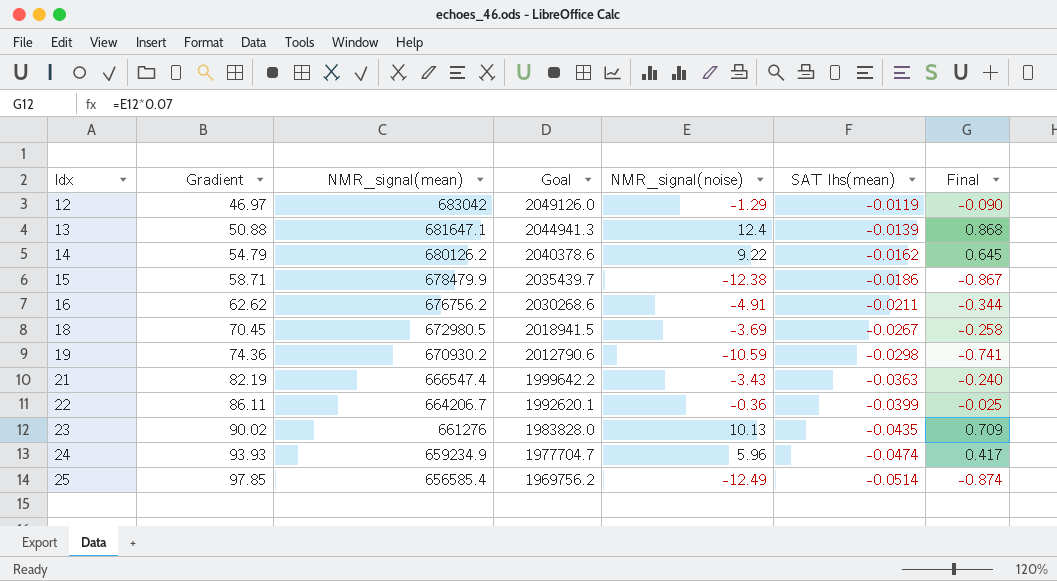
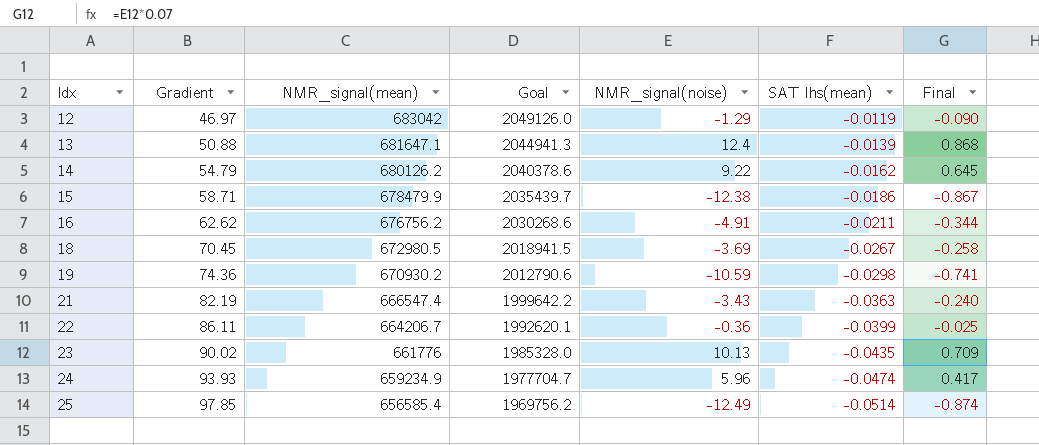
23 | NMR_signal(mean): 661276 -> 661776
23 | Goal: 1983828.0 -> 1985328.0

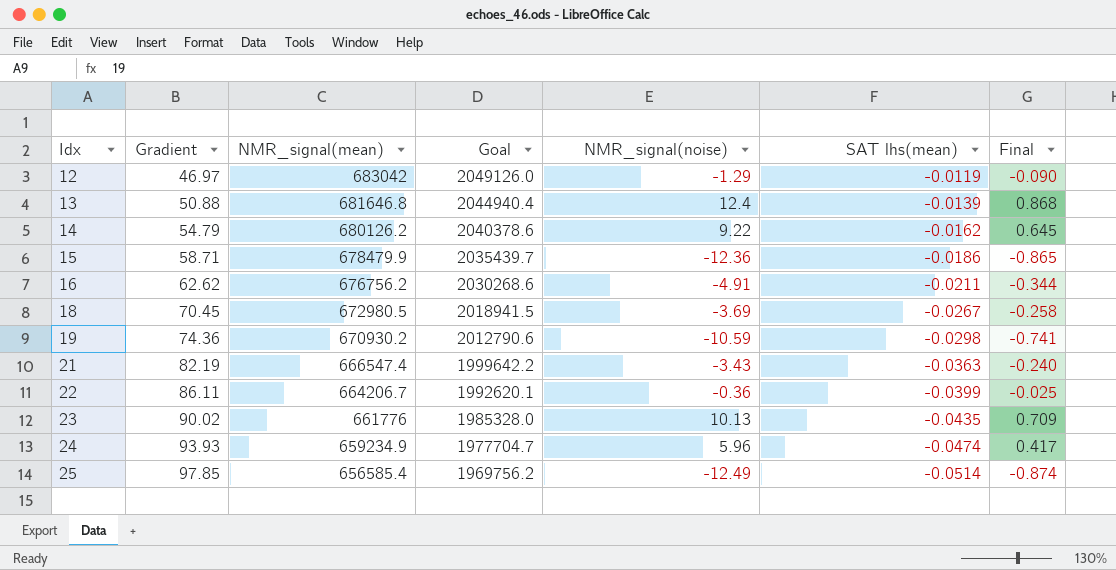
13 | NMR_signal(mean): 681647.1 -> 681646.8
13 | Goal: 2044941.3 -> 2044940.4
15 | NMR_signal(noise): -12.38 -> -12.36
15 | Final: -0.867 -> -0.865

